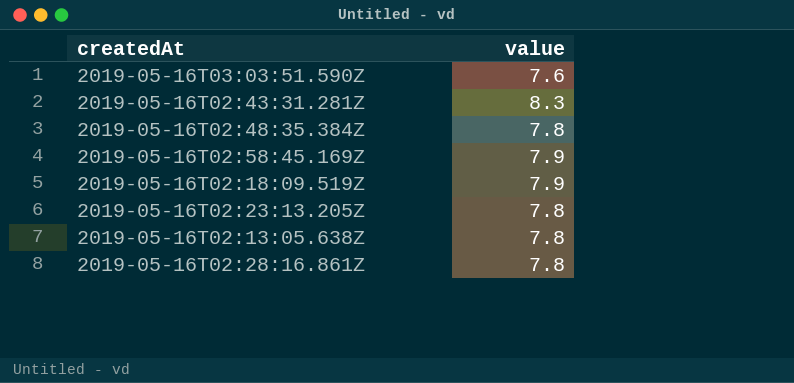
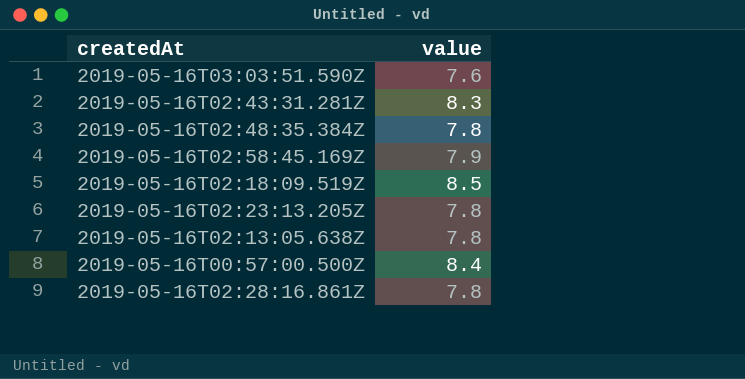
2019-05-16T02:18:09.519Z | value: 7.9 -> 8.5
row 2019-05-16T00:57:00.500Z: none -> 8.4

